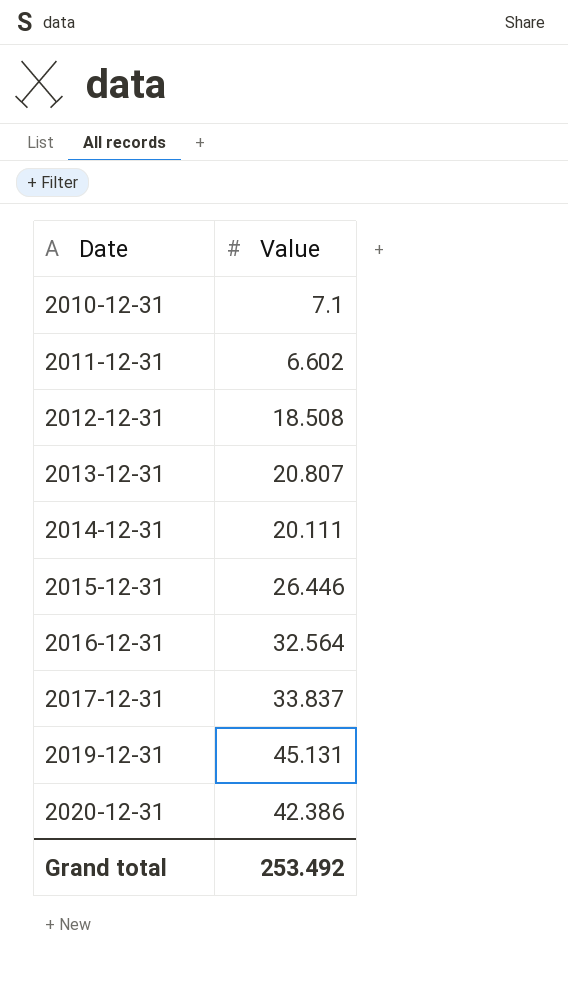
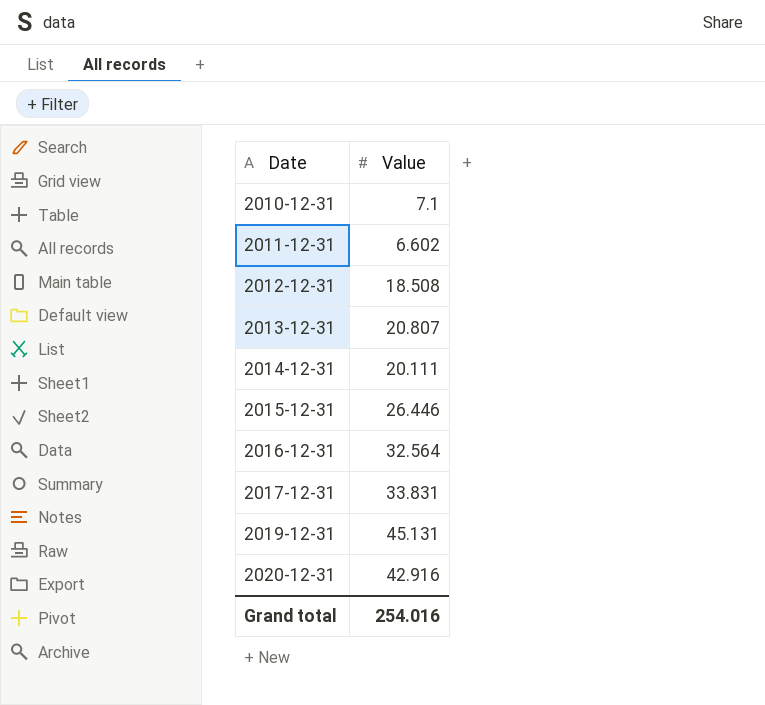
2017-12-31 | Value: 33.837 -> 33.831
2020-12-31 | Value: 42.386 -> 42.916
Grand total | Value: 253.492 -> 254.016

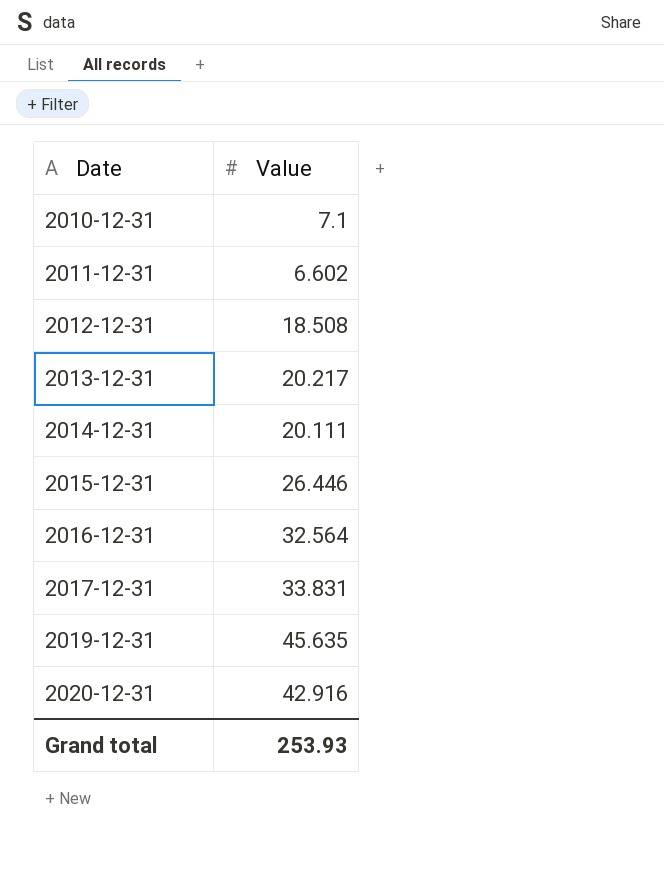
2013-12-31 | Value: 20.807 -> 20.217
2019-12-31 | Value: 45.131 -> 45.635
Grand total | Value: 254.016 -> 253.93

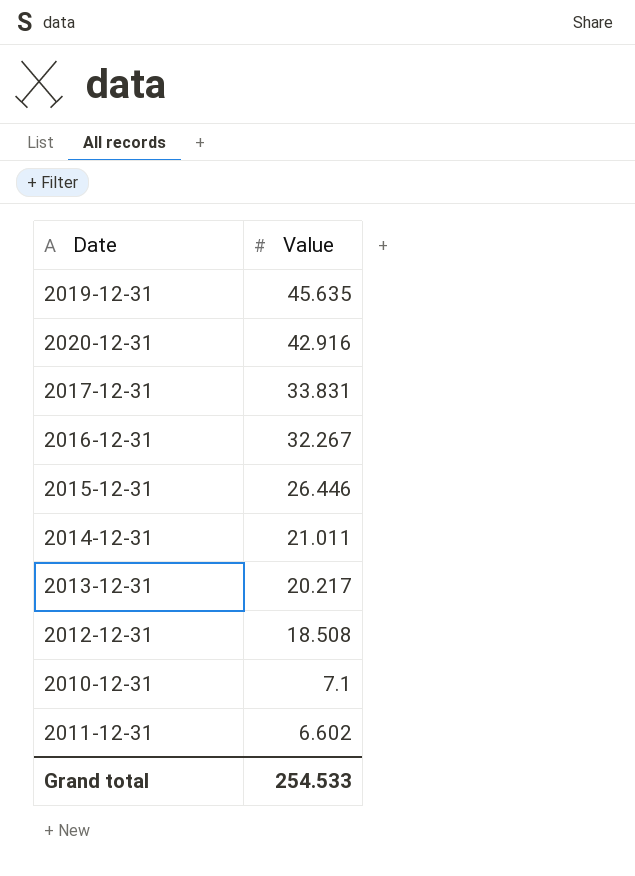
row order: Date ascending -> Value descending
2016-12-31 | Value: 32.564 -> 32.267
2014-12-31 | Value: 20.111 -> 21.011
Grand total | Value: 253.93 -> 254.533

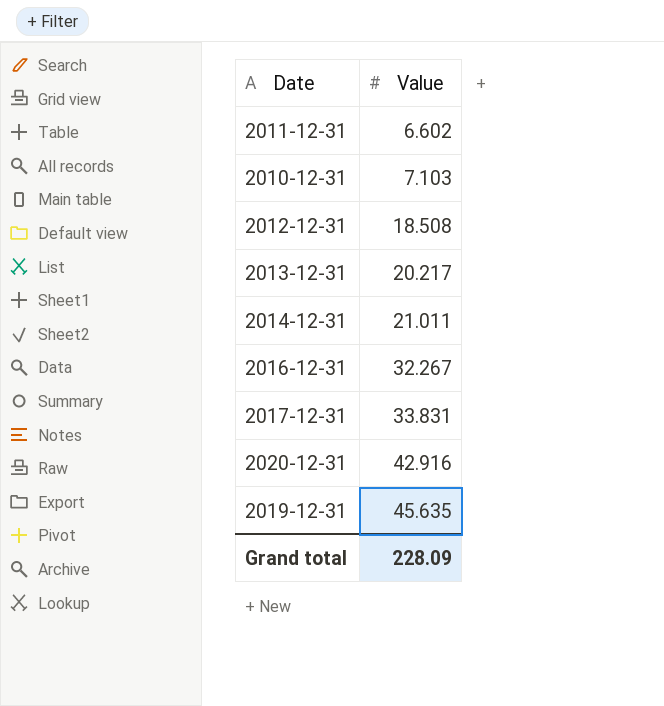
row order: Value descending -> Value ascending
row 2015-12-31: 26.446 -> none
2010-12-31 | Value: 7.1 -> 7.103
Grand total | Value: 254.533 -> 228.09

